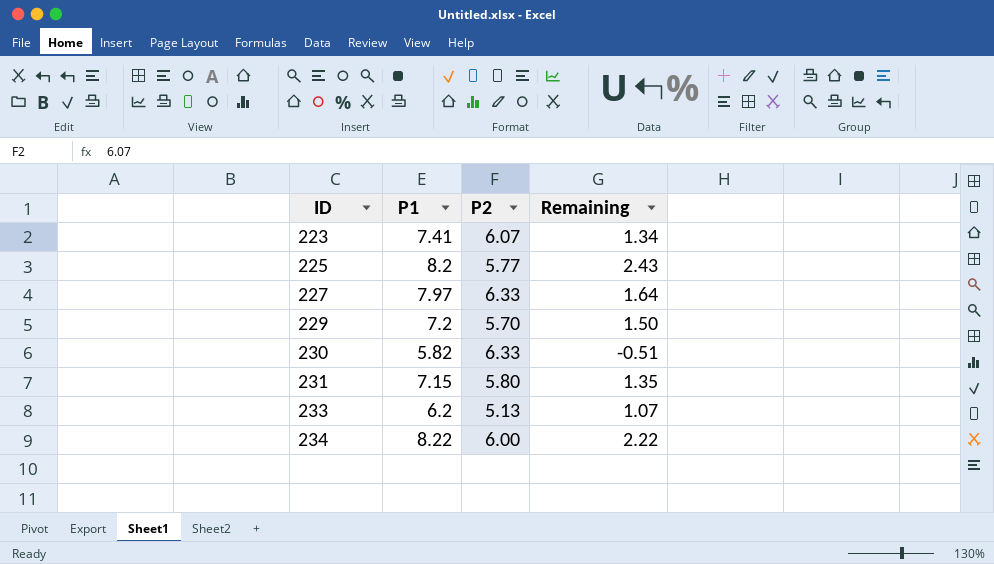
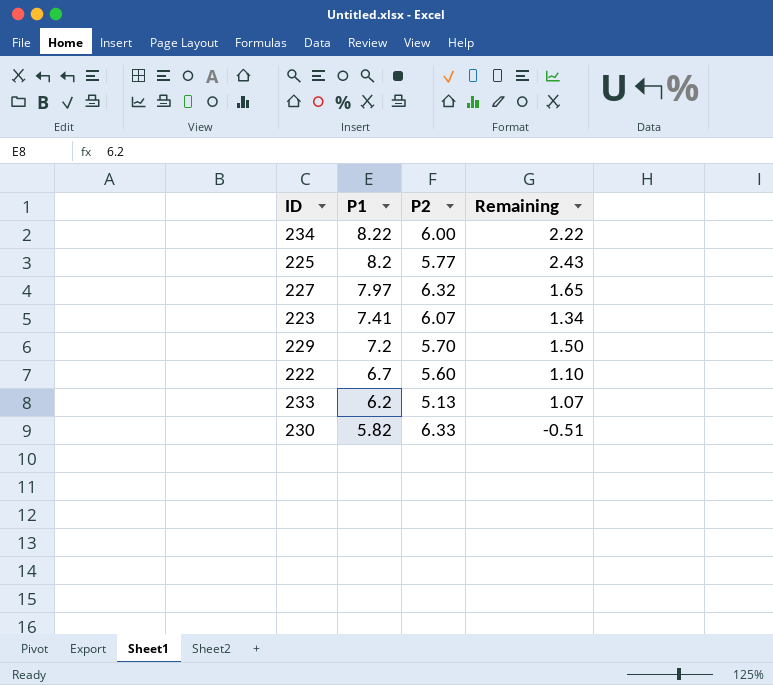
row order: ID ascending -> P1 descending
row 231: 7.15 | 5.80 | 1.35 -> none
227 | P2: 6.33 -> 6.32
227 | Remaining: 1.64 -> 1.65
row 222: none -> 6.7 | 5.60 | 1.10

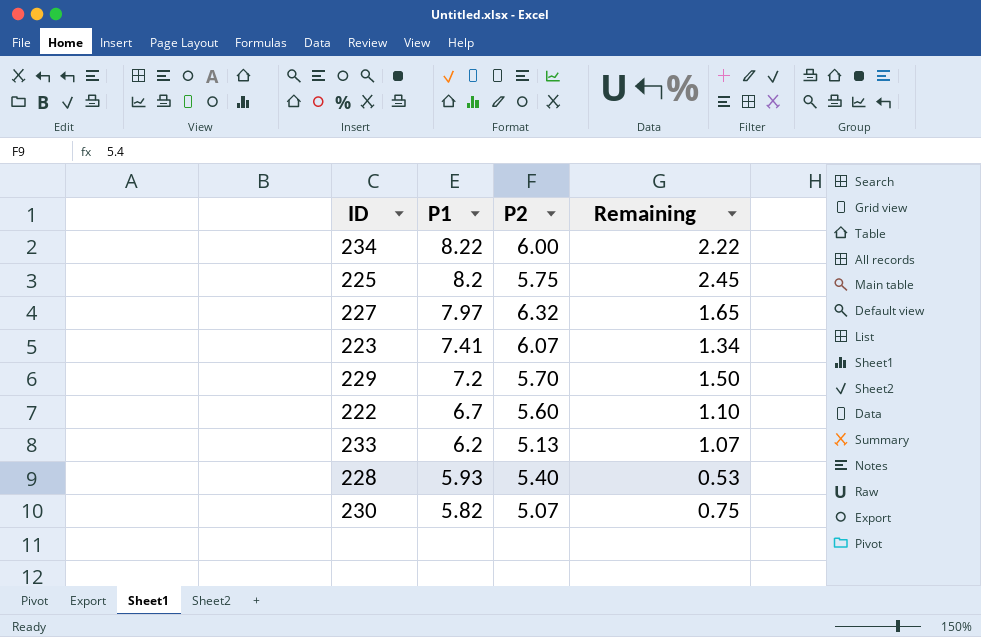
225 | P2: 5.77 -> 5.75
225 | Remaining: 2.43 -> 2.45
row 228: none -> 5.93 | 5.40 | 0.53
230 | P2: 6.33 -> 5.07
230 | Remaining: -0.51 -> 0.75

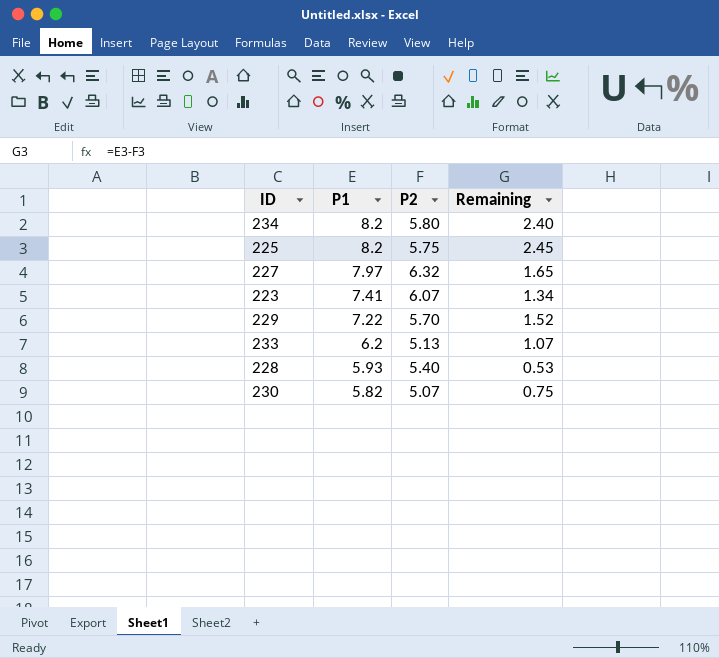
row 222: 6.7 | 5.60 | 1.10 -> none
234 | P1: 8.22 -> 8.2
234 | P2: 6.00 -> 5.80
234 | Remaining: 2.22 -> 2.40
229 | P1: 7.2 -> 7.22
229 | Remaining: 1.50 -> 1.52

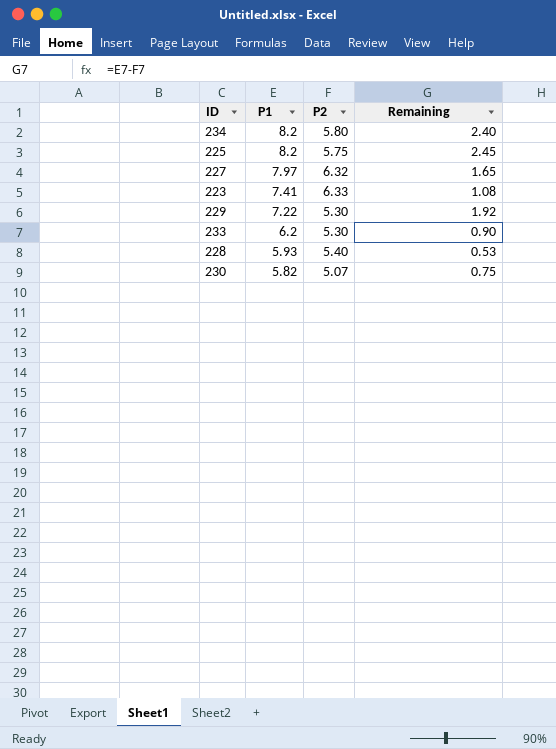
223 | P2: 6.07 -> 6.33
223 | Remaining: 1.34 -> 1.08
229 | P2: 5.70 -> 5.30
229 | Remaining: 1.52 -> 1.92
233 | P2: 5.13 -> 5.30
233 | Remaining: 1.07 -> 0.90

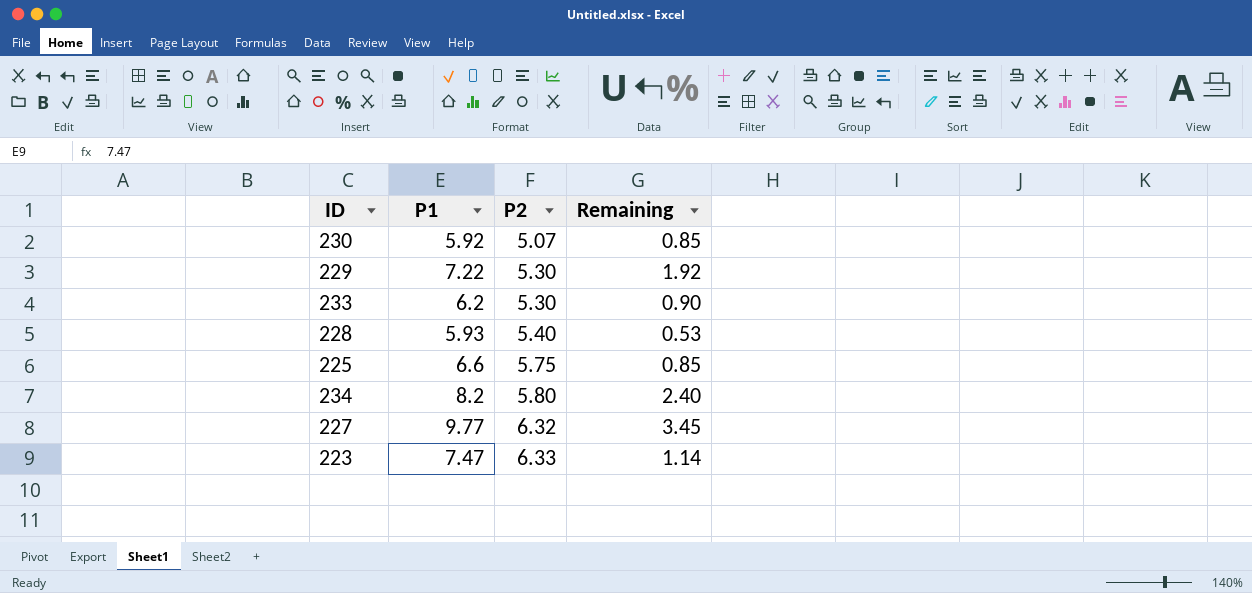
row order: P1 descending -> P2 ascending
230 | P1: 5.82 -> 5.92
230 | Remaining: 0.75 -> 0.85
225 | P1: 8.2 -> 6.6
225 | Remaining: 2.45 -> 0.85
227 | P1: 7.97 -> 9.77
227 | Remaining: 1.65 -> 3.45
223 | P1: 7.41 -> 7.47
223 | Remaining: 1.08 -> 1.14

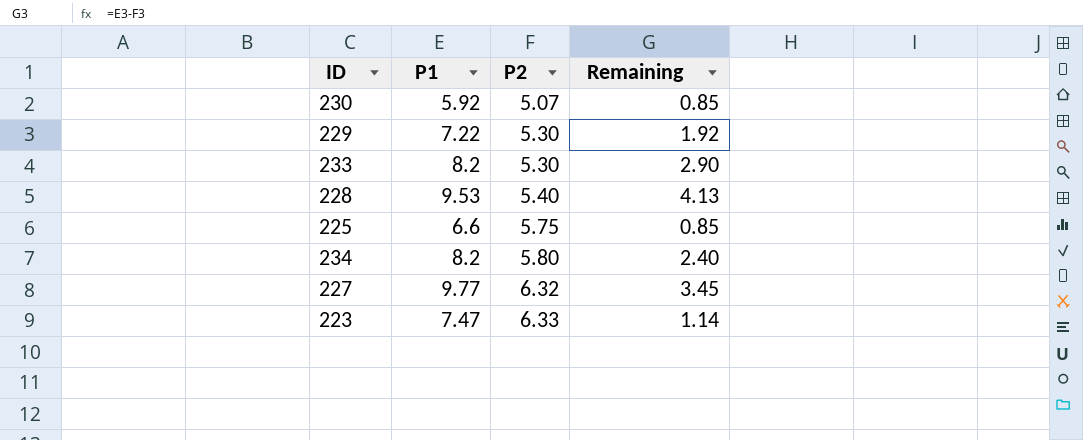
233 | P1: 6.2 -> 8.2
233 | Remaining: 0.90 -> 2.90
228 | P1: 5.93 -> 9.53
228 | Remaining: 0.53 -> 4.13

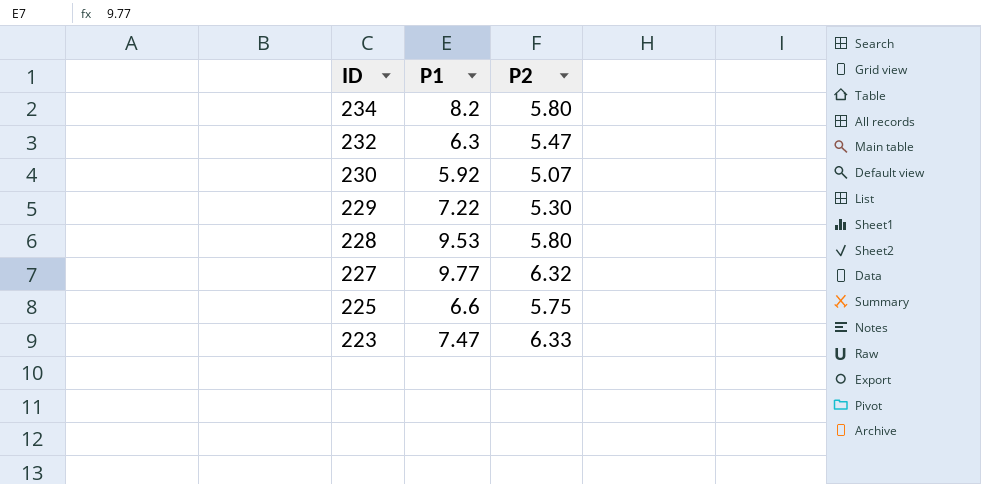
row order: P2 ascending -> ID descending
column Remaining | formula: [P1] - [P2] -> none
row 233: 8.2 | 5.30 | 2.90 -> none
row 232: none -> 6.3 | 5.47
228 | P2: 5.40 -> 5.80

